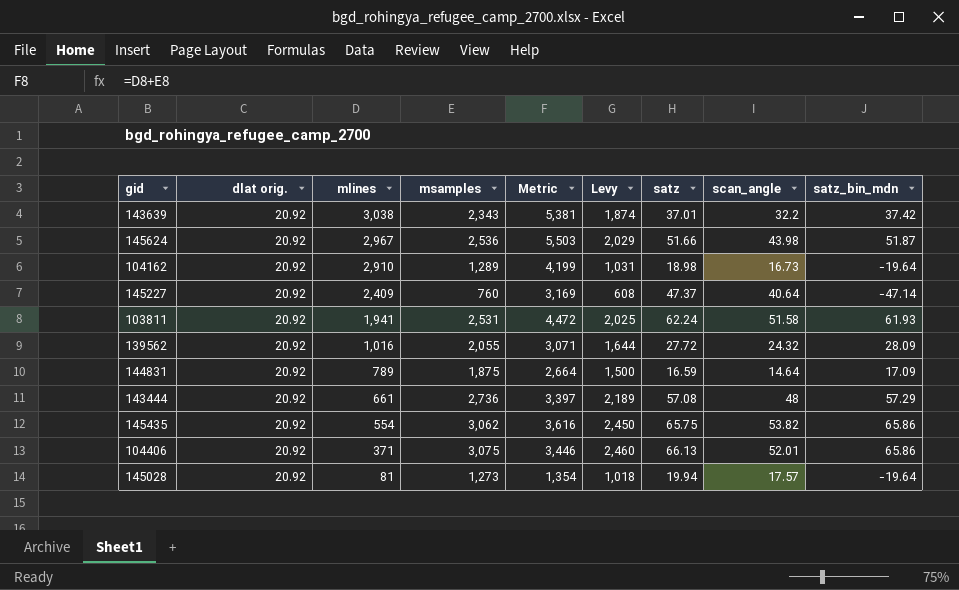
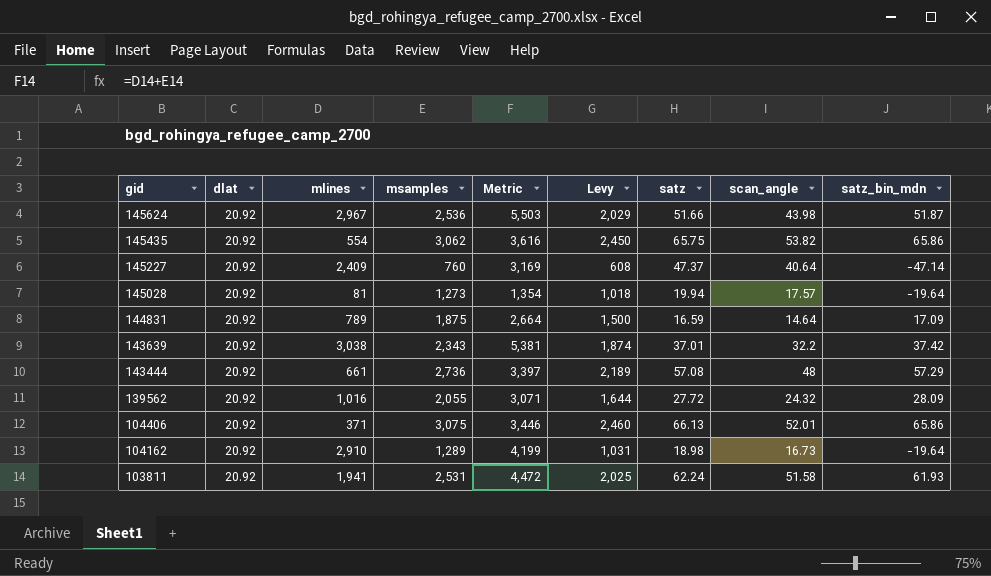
row order: mlines descending -> gid descending
column name: dlat orig. -> dlat

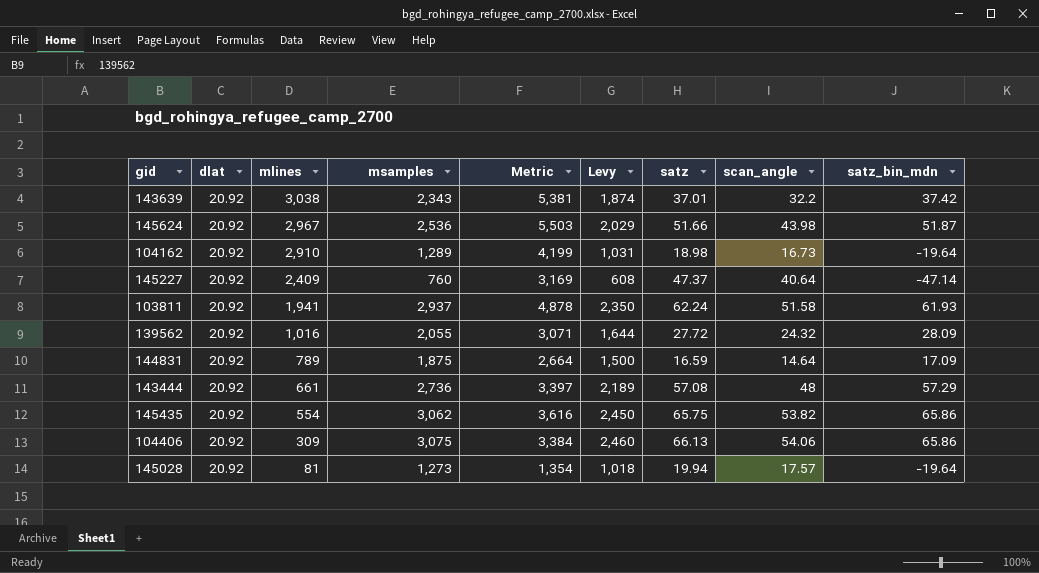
row order: gid descending -> mlines descending
103811 | msamples: 2,531 -> 2,937
103811 | Metric: 4,472 -> 4,878
103811 | Levy: 2,025 -> 2,350
104406 | mlines: 371 -> 309
104406 | Metric: 3,446 -> 3,384
104406 | scan_angle: 52.01 -> 54.06

